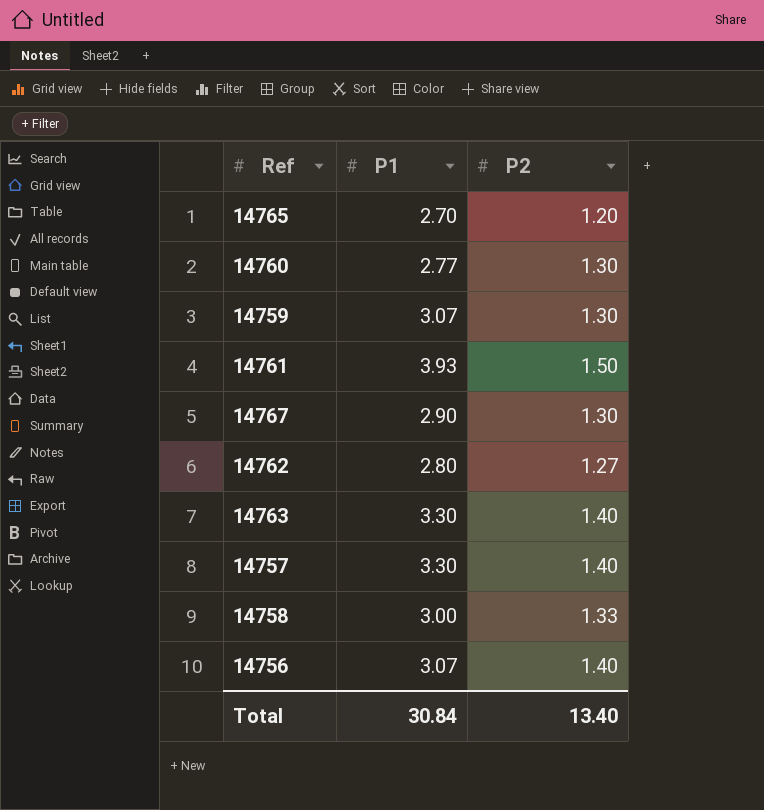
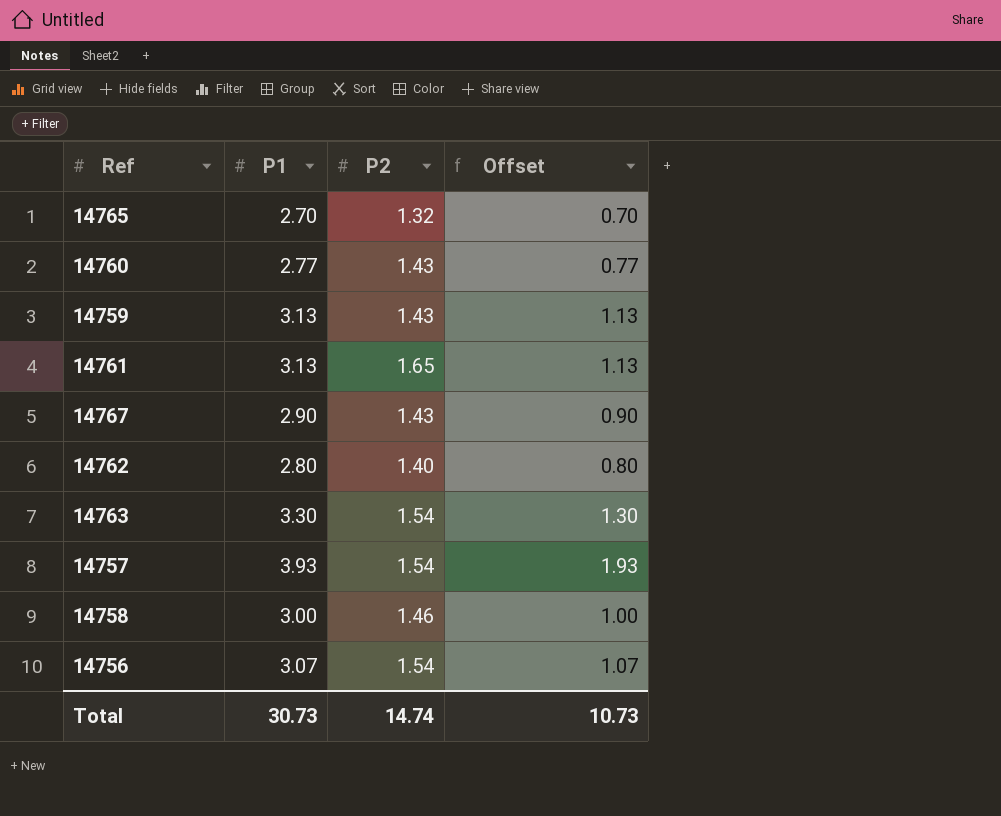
column Offset | formula: none -> [P1] - 2
14765 | P2: 1.20 -> 1.32
14760 | P2: 1.30 -> 1.43
14759 | P1: 3.07 -> 3.13
14759 | P2: 1.30 -> 1.43
14761 | P1: 3.93 -> 3.13
14761 | P2: 1.50 -> 1.65
14767 | P2: 1.30 -> 1.43
14762 | P2: 1.27 -> 1.40
14763 | P2: 1.40 -> 1.54
14757 | P1: 3.30 -> 3.93
14757 | P2: 1.40 -> 1.54
14758 | P2: 1.33 -> 1.46
14756 | P2: 1.40 -> 1.54
Total | P1: 30.84 -> 30.73
Total | P2: 13.40 -> 14.74

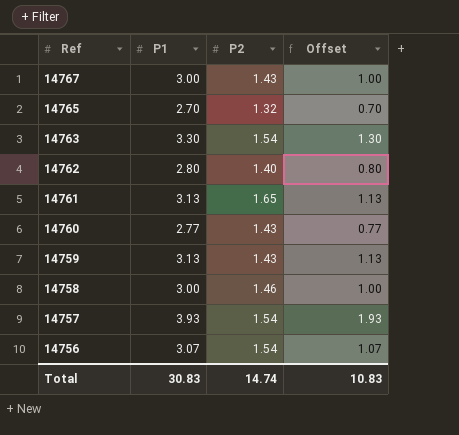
row order: none -> Ref descending
14767 | P1: 2.90 -> 3.00
14767 | Offset: 0.90 -> 1.00
Total | P1: 30.73 -> 30.83
Total | Offset: 10.73 -> 10.83

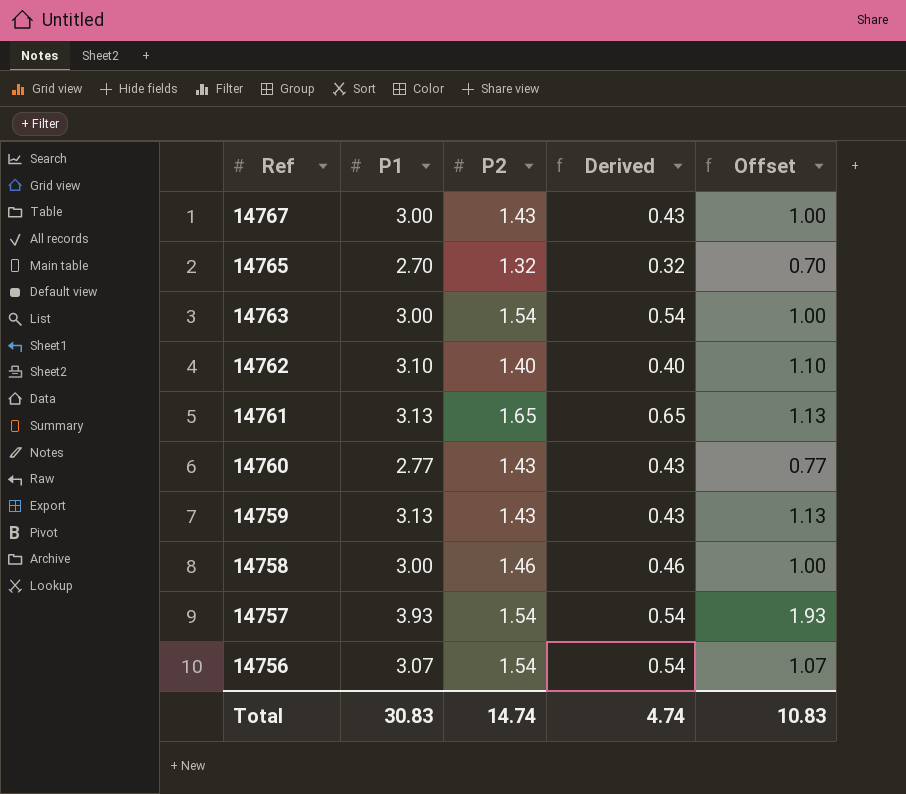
column Derived | formula: none -> [P2] - 1
14763 | P1: 3.30 -> 3.00
14763 | Offset: 1.30 -> 1.00
14762 | P1: 2.80 -> 3.10
14762 | Offset: 0.80 -> 1.10

